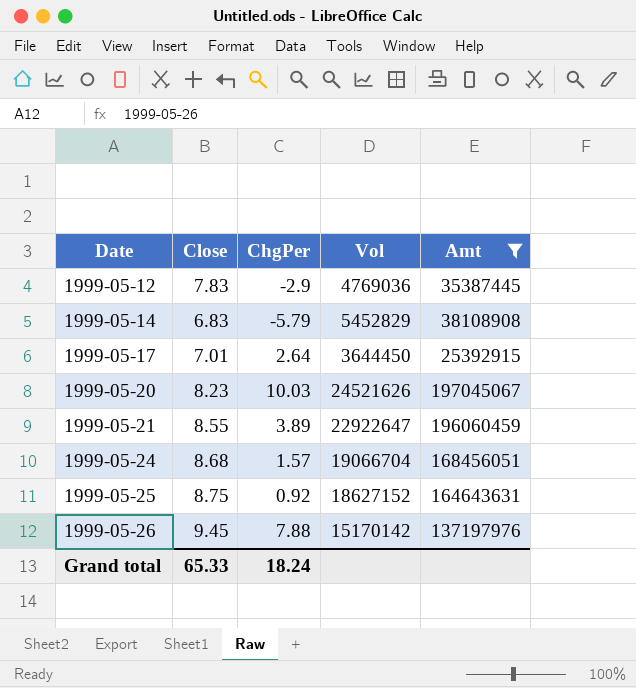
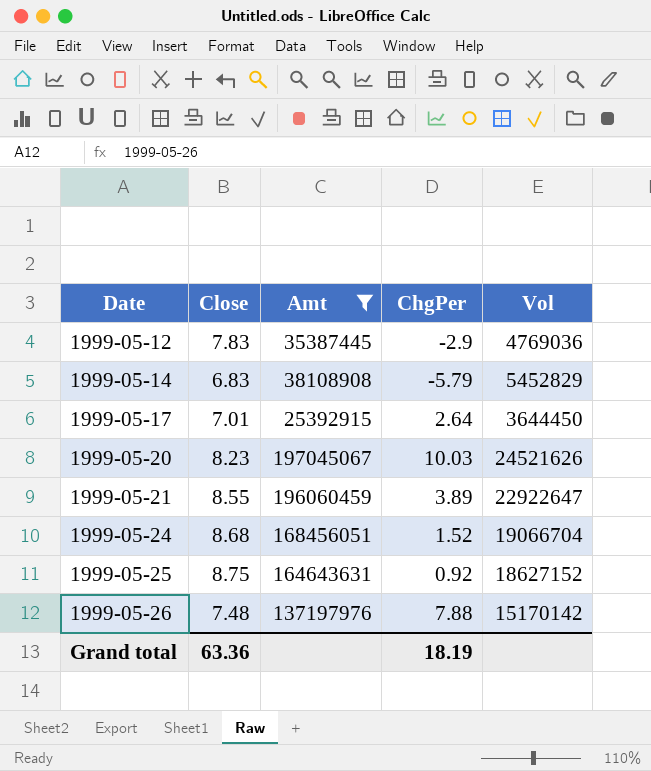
column Amt | position: 5 -> 3
1999-05-24 | ChgPer: 1.57 -> 1.52
1999-05-26 | Close: 9.45 -> 7.48
Grand total | Close: 65.33 -> 63.36
Grand total | ChgPer: 18.24 -> 18.19

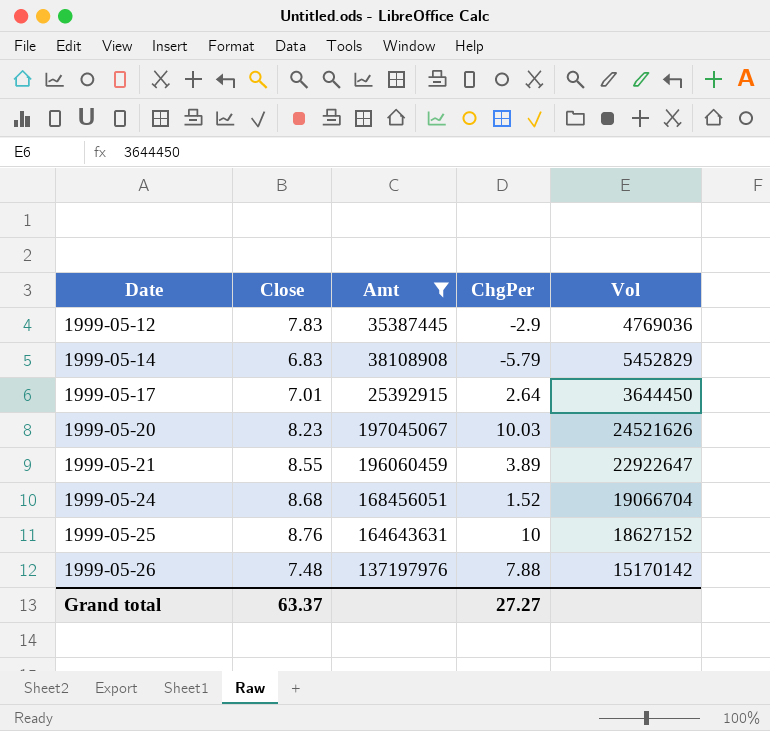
1999-05-25 | Close: 8.75 -> 8.76
1999-05-25 | ChgPer: 0.92 -> 10
Grand total | Close: 63.36 -> 63.37
Grand total | ChgPer: 18.19 -> 27.27

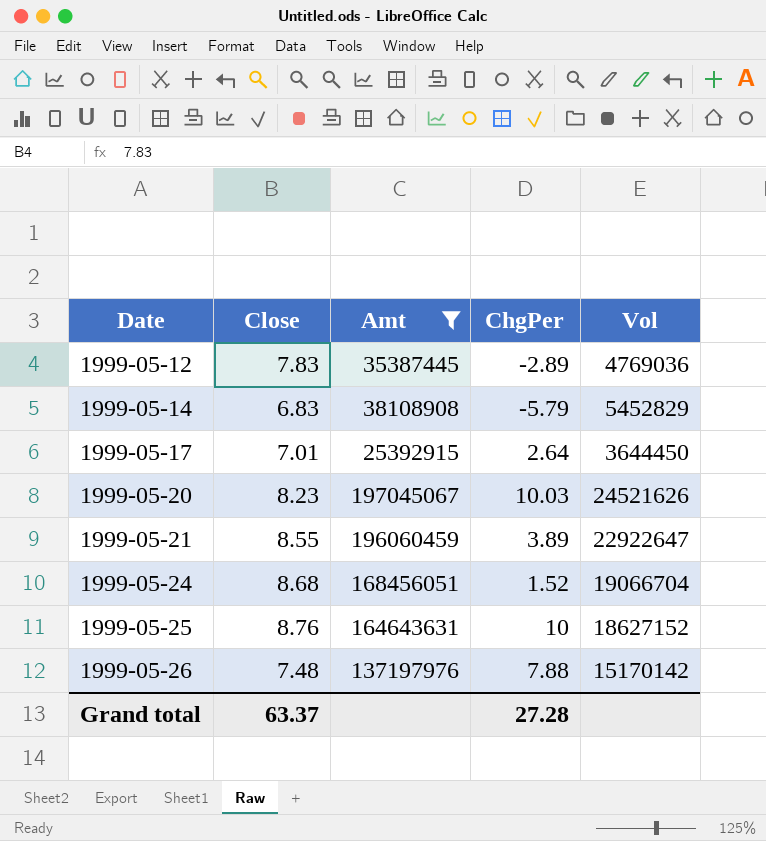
1999-05-12 | ChgPer: -2.9 -> -2.89
Grand total | ChgPer: 27.27 -> 27.28

